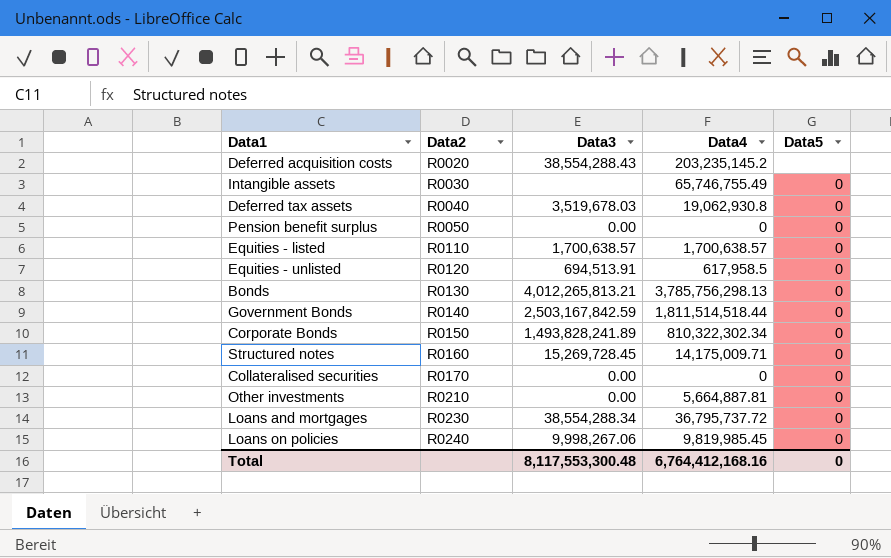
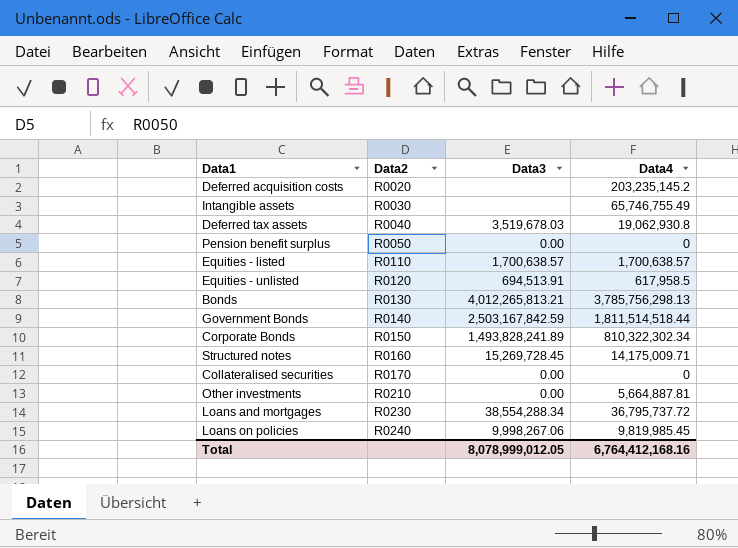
column Data5 | position: 5 -> none
Deferred acquisition costs | Data3: 38,554,288.43 -> none
Total | Data3: 8,117,553,300.48 -> 8,078,999,012.05

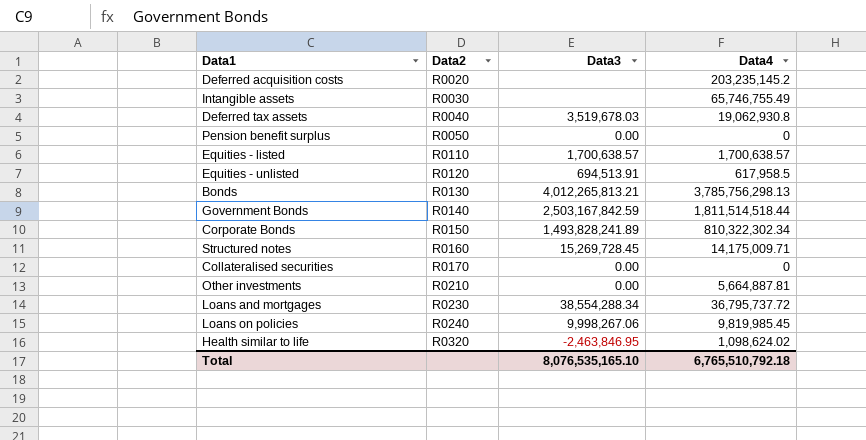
row Health similar to life: none -> R0320 | -2,463,846.95 | 1,098,624.02
Total | Data3: 8,078,999,012.05 -> 8,076,535,165.10
Total | Data4: 6,764,412,168.16 -> 6,765,510,792.18

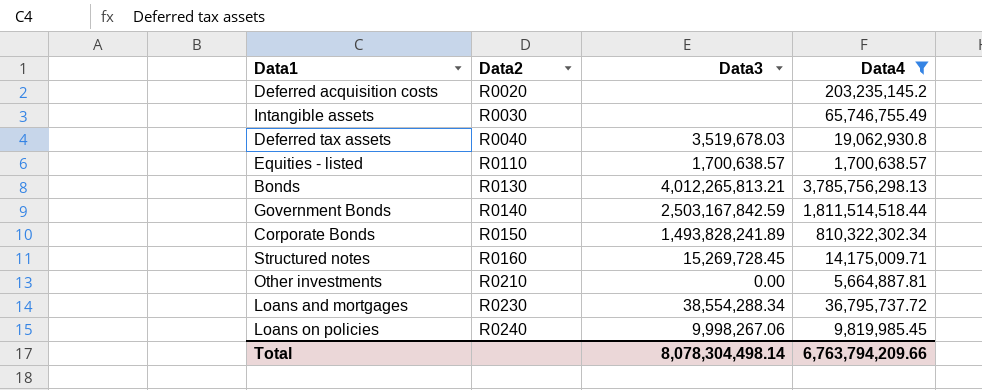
filter: none -> Data4 >= 1,700,638.57
Total | Data3: 8,076,535,165.10 -> 8,078,304,498.14
Total | Data4: 6,765,510,792.18 -> 6,763,794,209.66

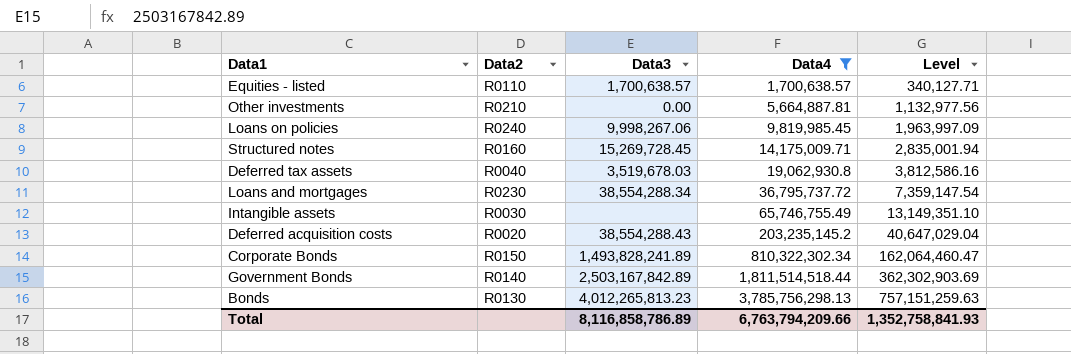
row order: Data2 ascending -> Data4 ascending
column Level | formula: none -> [Data4] * 0.2
Deferred acquisition costs | Data3: none -> 38,554,288.43
Government Bonds | Data3: 2,503,167,842.59 -> 2,503,167,842.89
Bonds | Data3: 4,012,265,813.21 -> 4,012,265,813.23
Total | Data3: 8,078,304,498.14 -> 8,116,858,786.89

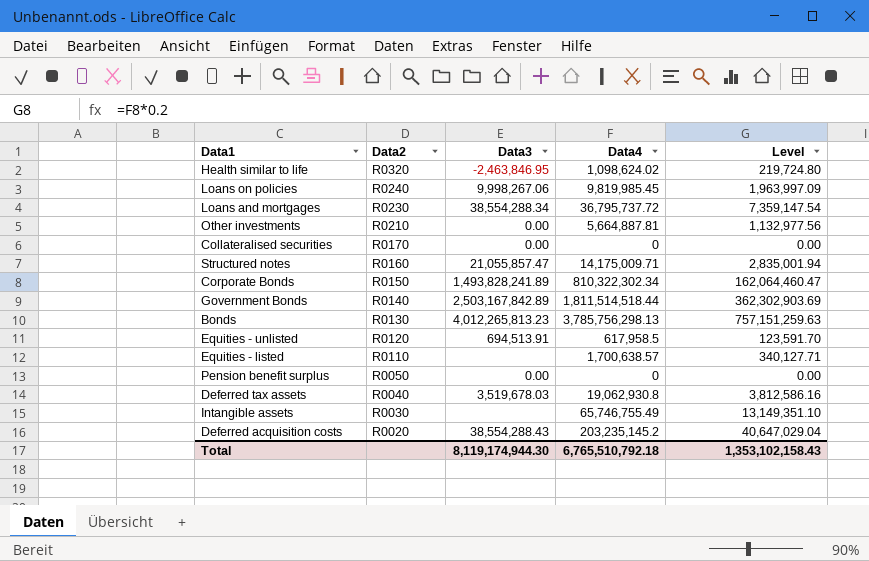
filter: Data4 >= 1,700,638.57 -> none
row order: Data4 ascending -> Data2 descending
Structured notes | Data3: 15,269,728.45 -> 21,055,857.47
Equities - listed | Data3: 1,700,638.57 -> none
Total | Data3: 8,116,858,786.89 -> 8,119,174,944.30
Total | Data4: 6,763,794,209.66 -> 6,765,510,792.18
Total | Level: 1,352,758,841.93 -> 1,353,102,158.43

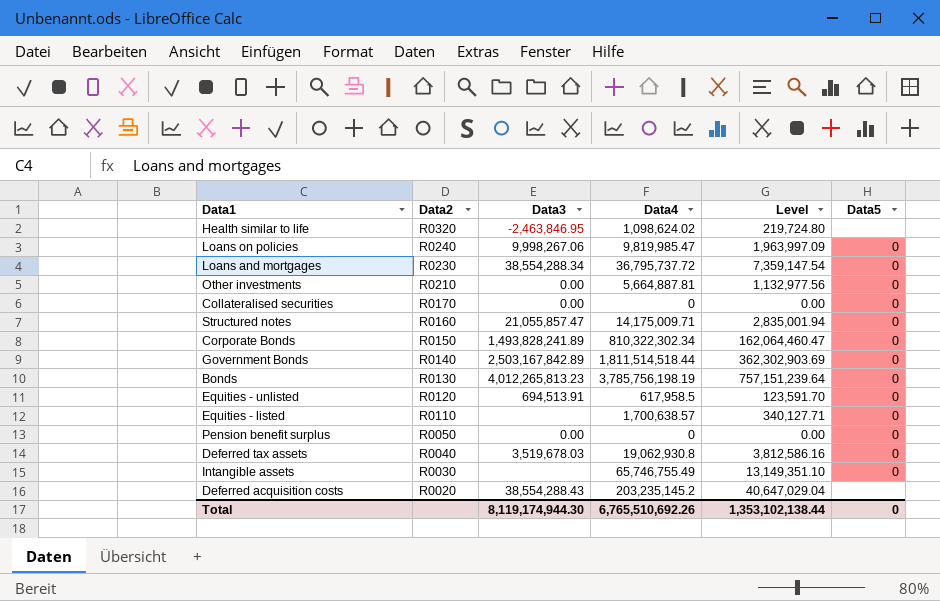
column Data5 | position: none -> 6
Loans on policies | Data4: 9,819,985.45 -> 9,819,985.47
Bonds | Data4: 3,785,756,298.13 -> 3,785,756,198.19
Bonds | Level: 757,151,259.63 -> 757,151,239.64
Total | Data4: 6,765,510,792.18 -> 6,765,510,692.26
Total | Level: 1,353,102,158.43 -> 1,353,102,138.44

